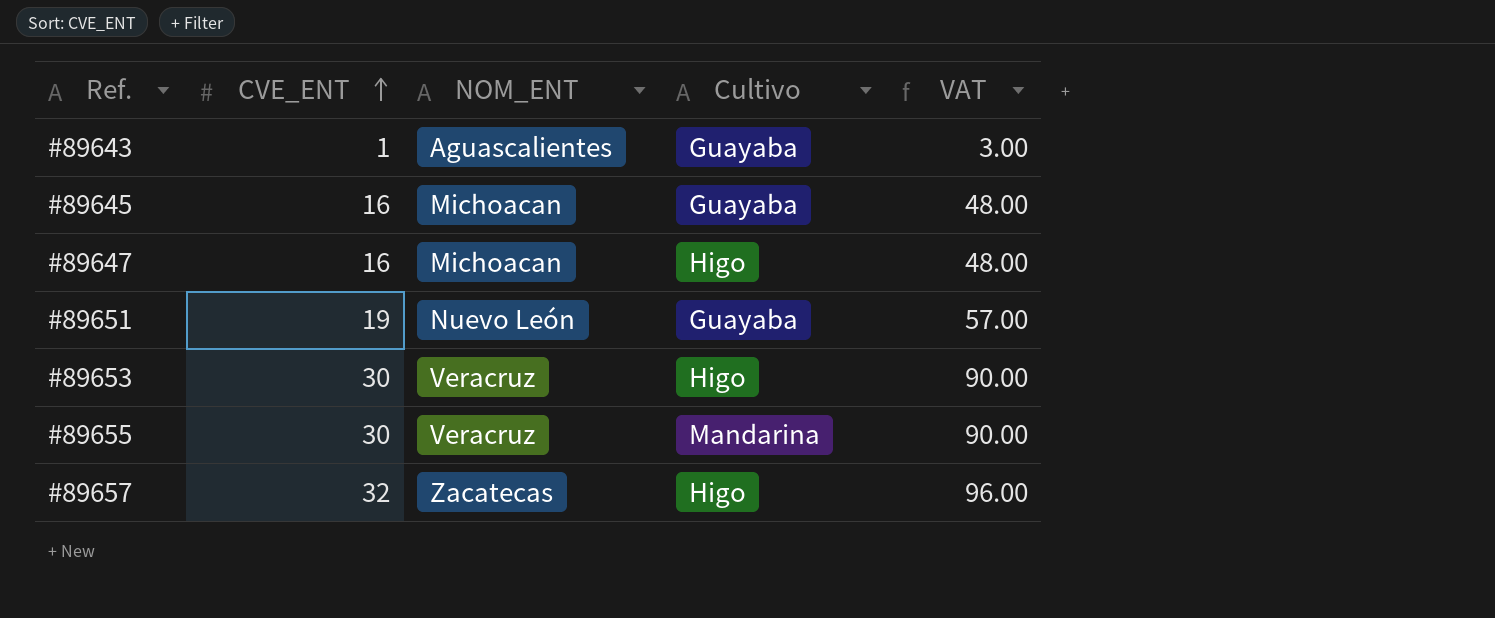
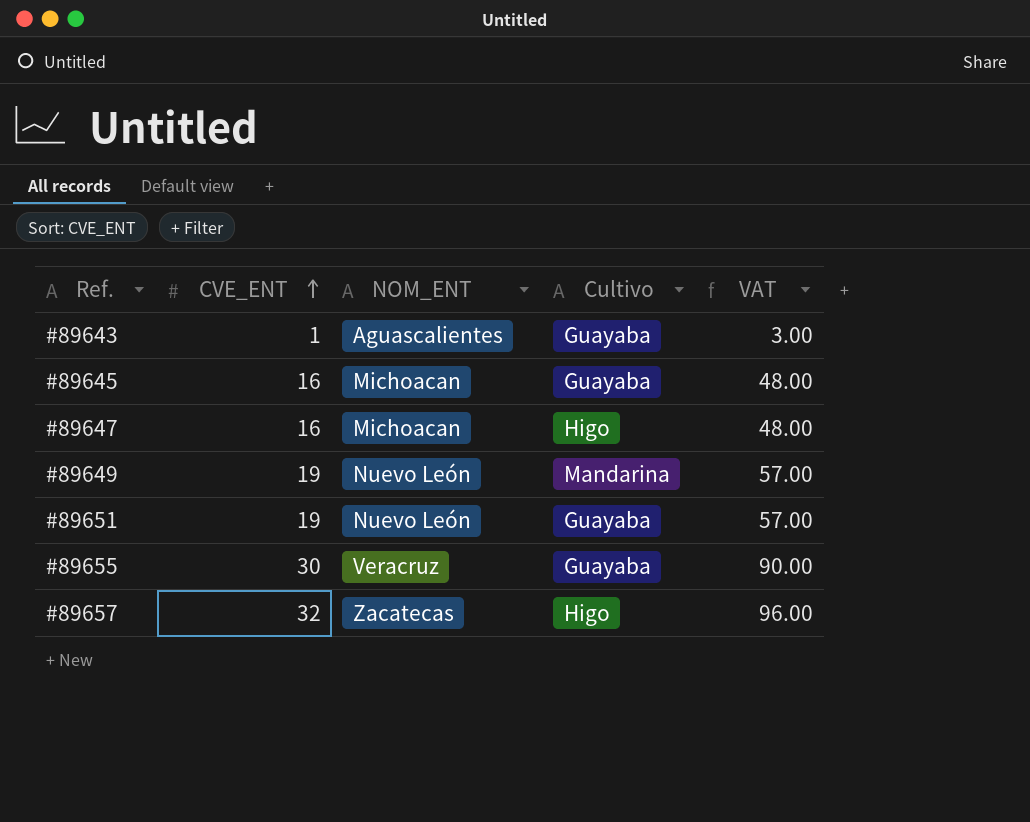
row #89653: 30 | Veracruz | Higo | 90.00 -> none
row #89649: none -> 19 | Nuevo León | Mandarina | 57.00
#89655 | Cultivo: Mandarina -> Guayaba

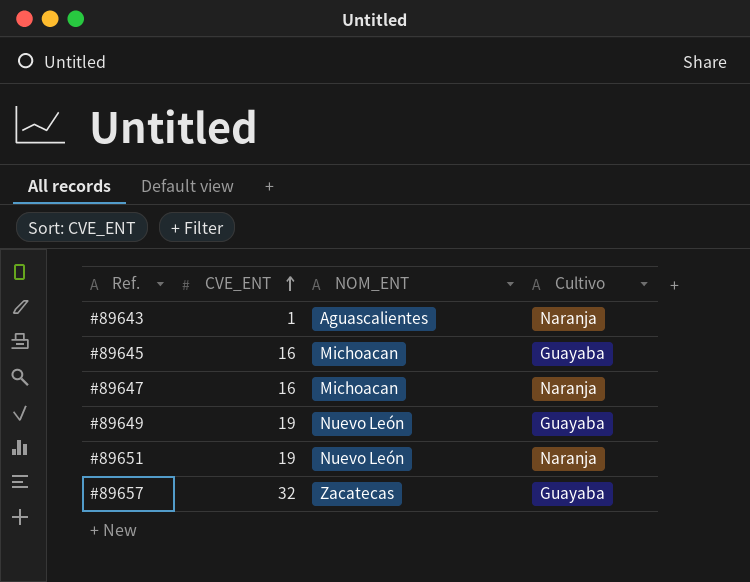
column VAT | formula: [CVE_ENT] * 3 -> none
row #89655: 30 | Veracruz | Guayaba | 90.00 -> none
#89643 | Cultivo: Guayaba -> Naranja
#89647 | Cultivo: Higo -> Naranja
#89649 | Cultivo: Mandarina -> Guayaba
#89651 | Cultivo: Guayaba -> Naranja
#89657 | Cultivo: Higo -> Guayaba

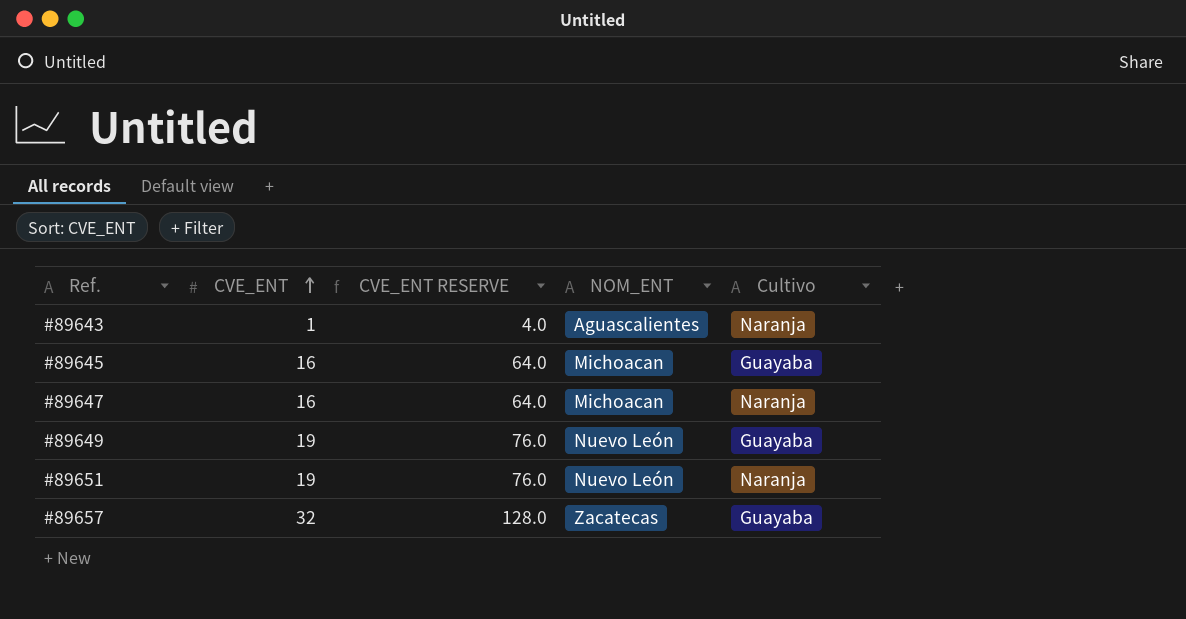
column CVE_ENT RESERVE | formula: none -> [CVE_ENT] * 4

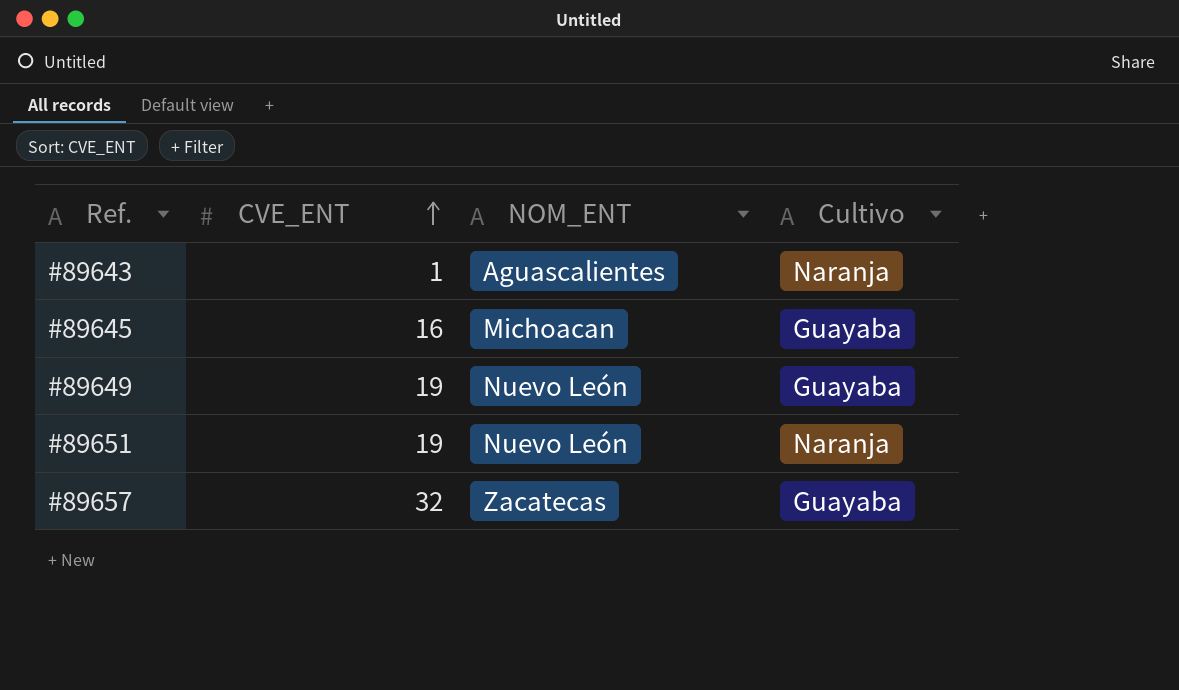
column CVE_ENT RESERVE | formula: [CVE_ENT] * 4 -> none
row #89647: 16 | 64.0 | Michoacan | Naranja -> none

